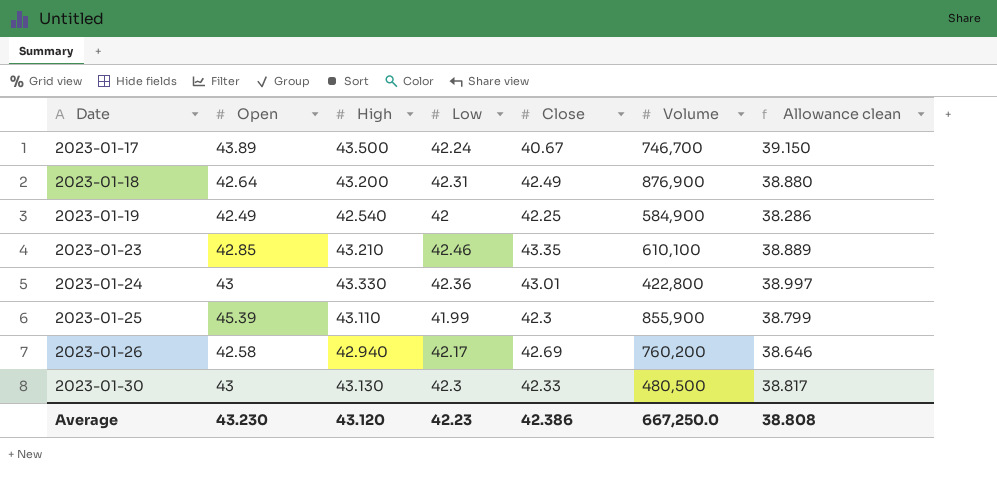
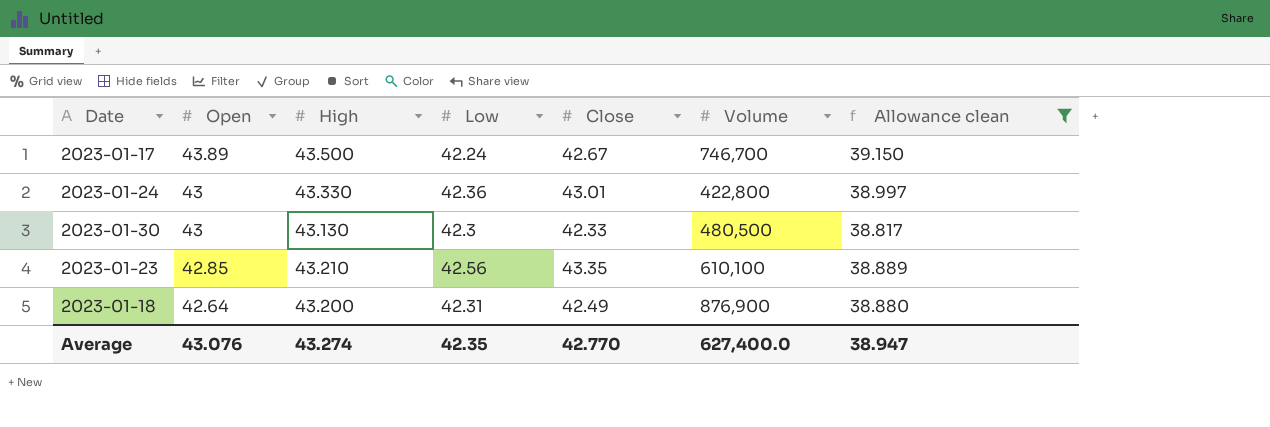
filter: none -> Allowance clean >= 38.817
row order: Date ascending -> Open descending
2023-01-17 | Close: 40.67 -> 42.67
2023-01-23 | Low: 42.46 -> 42.56
Average | Open: 43.230 -> 43.076
Average | High: 43.120 -> 43.274
Average | Low: 42.23 -> 42.35
Average | Close: 42.386 -> 42.770
Average | Volume: 667,250.0 -> 627,400.0
Average | Allowance clean: 38.808 -> 38.947

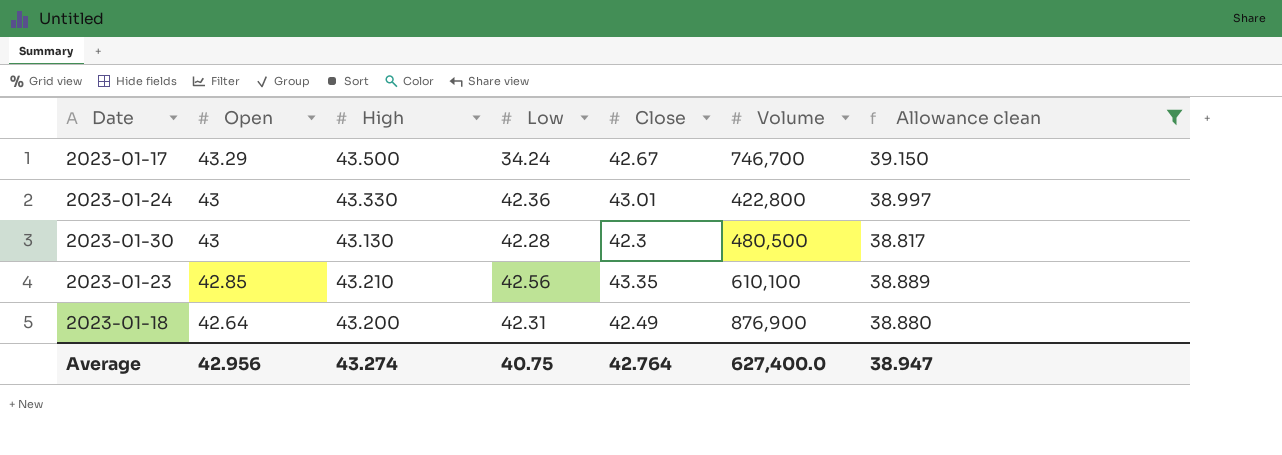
2023-01-17 | Open: 43.89 -> 43.29
2023-01-17 | Low: 42.24 -> 34.24
2023-01-30 | Low: 42.3 -> 42.28
2023-01-30 | Close: 42.33 -> 42.3
Average | Open: 43.076 -> 42.956
Average | Low: 42.35 -> 40.75
Average | Close: 42.770 -> 42.764

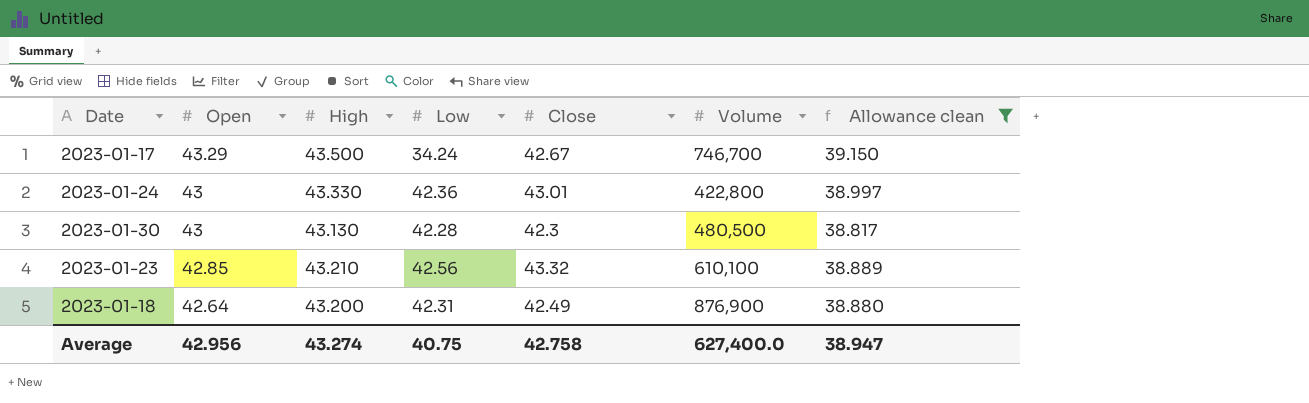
2023-01-23 | Close: 43.35 -> 43.32
Average | Close: 42.764 -> 42.758

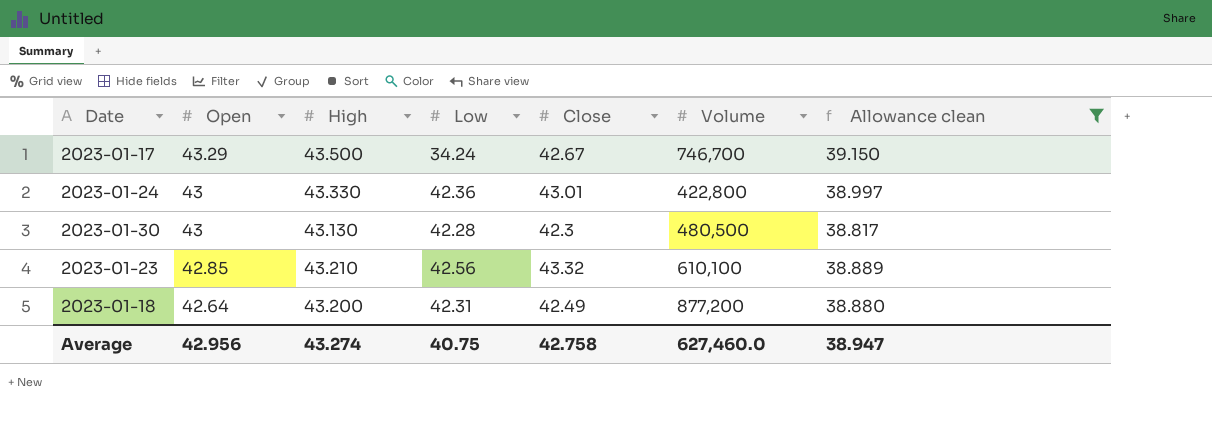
2023-01-18 | Volume: 876,900 -> 877,200
Average | Volume: 627,400.0 -> 627,460.0

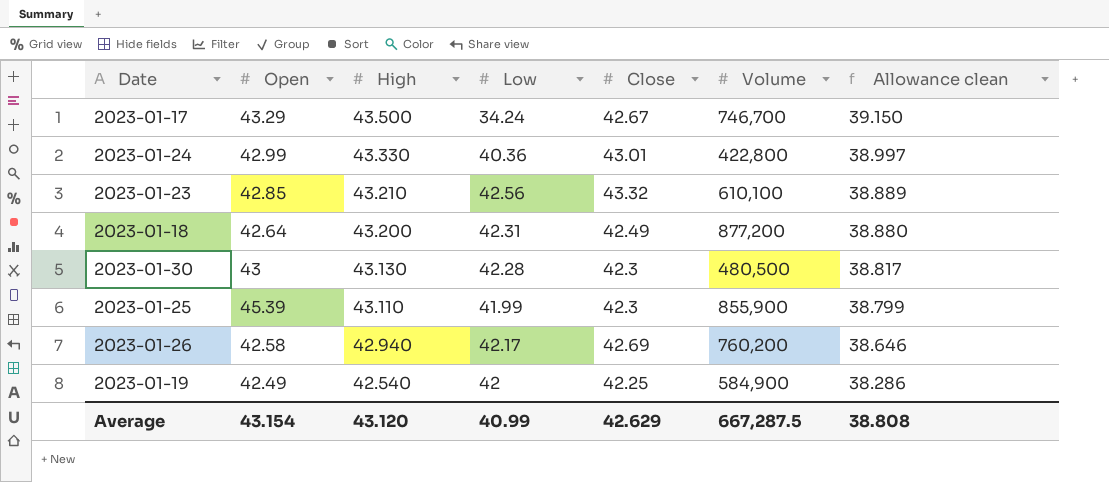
filter: Allowance clean >= 38.817 -> none
row order: Open descending -> High descending
2023-01-24 | Open: 43 -> 42.99
2023-01-24 | Low: 42.36 -> 40.36
Average | Open: 42.956 -> 43.154
Average | High: 43.274 -> 43.120
Average | Low: 40.75 -> 40.99
Average | Close: 42.758 -> 42.629
Average | Volume: 627,460.0 -> 667,287.5
Average | Allowance clean: 38.947 -> 38.808

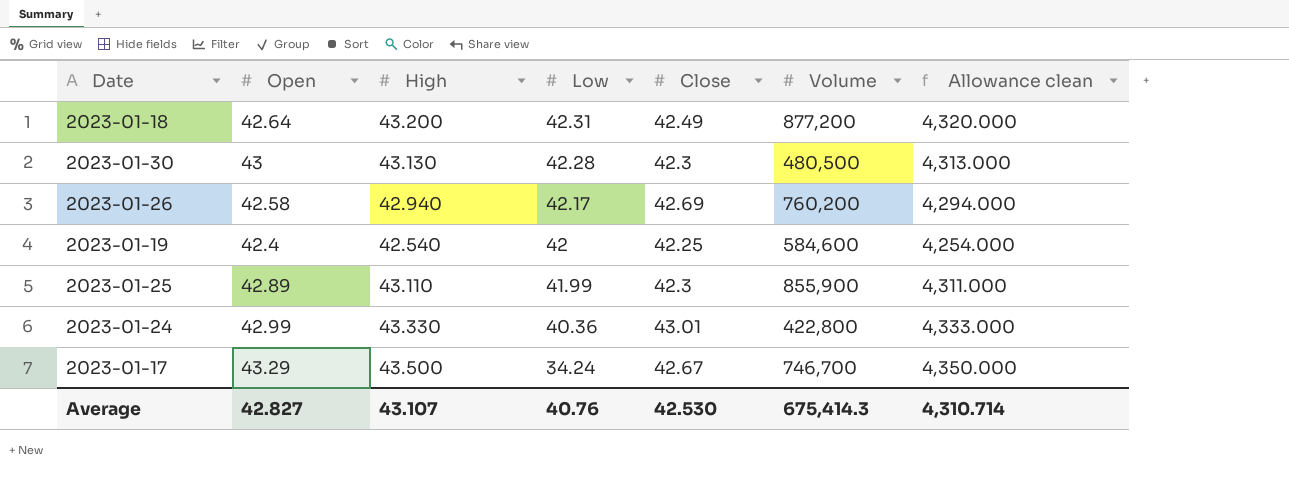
row order: High descending -> Low descending
column Allowance clean | formula: [High] * 0.9 -> [High] * 100
row 2023-01-23: 42.85 | 43.210 | 42.56 | 43.32 | 610,100 | 38.889 -> none
2023-01-19 | Open: 42.49 -> 42.4
2023-01-19 | Volume: 584,900 -> 584,600
2023-01-25 | Open: 45.39 -> 42.89
Average | Open: 43.154 -> 42.827
Average | High: 43.120 -> 43.107
Average | Low: 40.99 -> 40.76
Average | Close: 42.629 -> 42.530
Average | Volume: 667,287.5 -> 675,414.3
Average | Allowance clean: 38.808 -> 4,310.714

